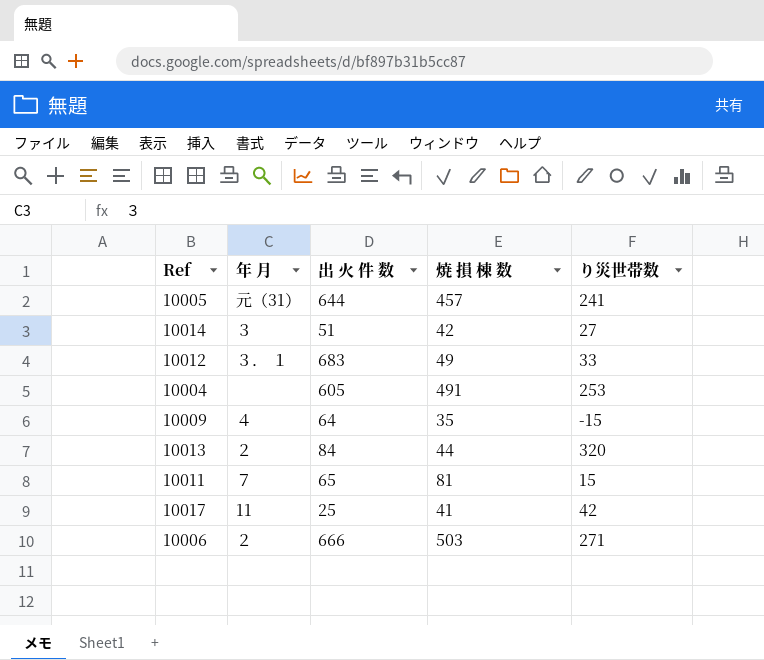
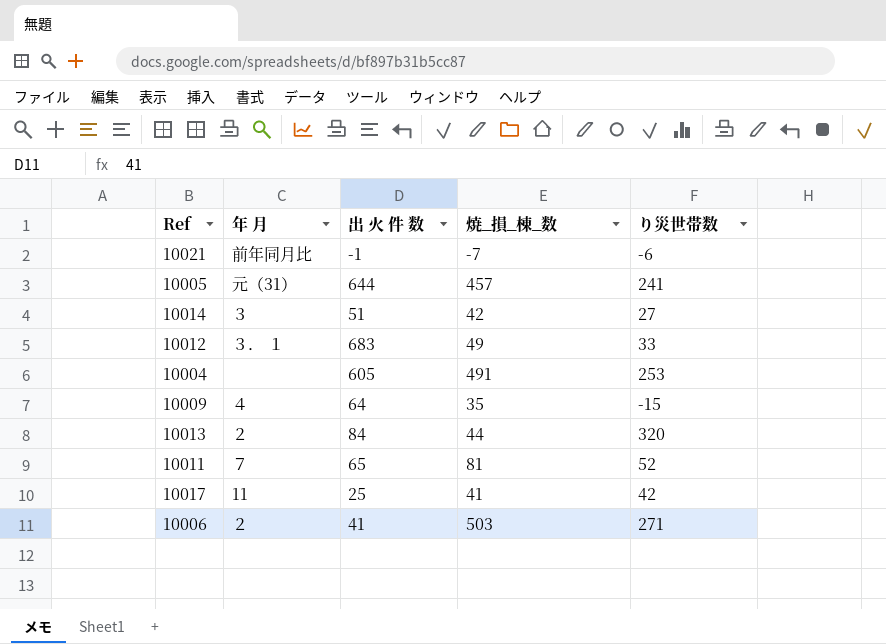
column name: 焼 損 棟 数 -> 焼_損_棟_数
row 10021: none -> 前年同月比 | -1 | -7 | -6
10011 | り災世帯数: 15 -> 52
10006 | 出 火 件 数: 666 -> 41

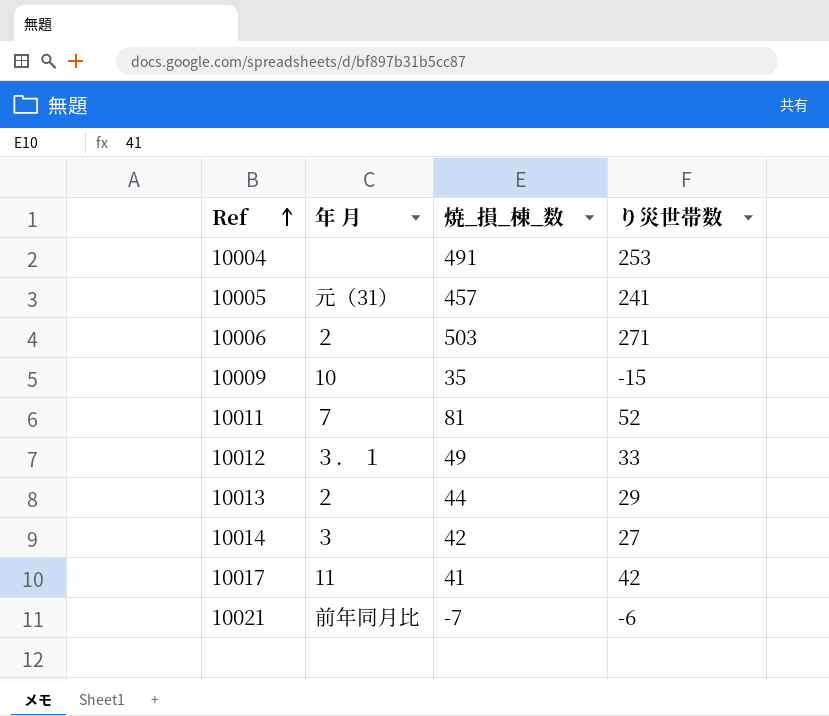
row order: none -> Ref ascending
column 出 火 件 数 | position: 3 -> none
10009 | 年 月: ４ -> 10
10013 | り災世帯数: 320 -> 29

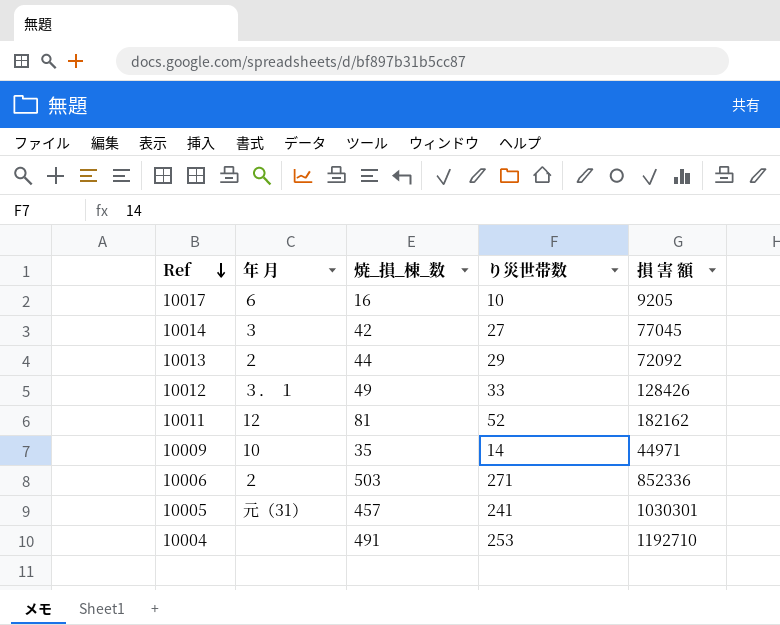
row order: Ref ascending -> Ref descending
column 損 害 額 | position: none -> 5
row 10021: 前年同月比 | -7 | -6 -> none
10017 | 年 月: 11 -> ６
10017 | 焼_損_棟_数: 41 -> 16
10017 | り災世帯数: 42 -> 10
10011 | 年 月: ７ -> 12
10009 | り災世帯数: -15 -> 14

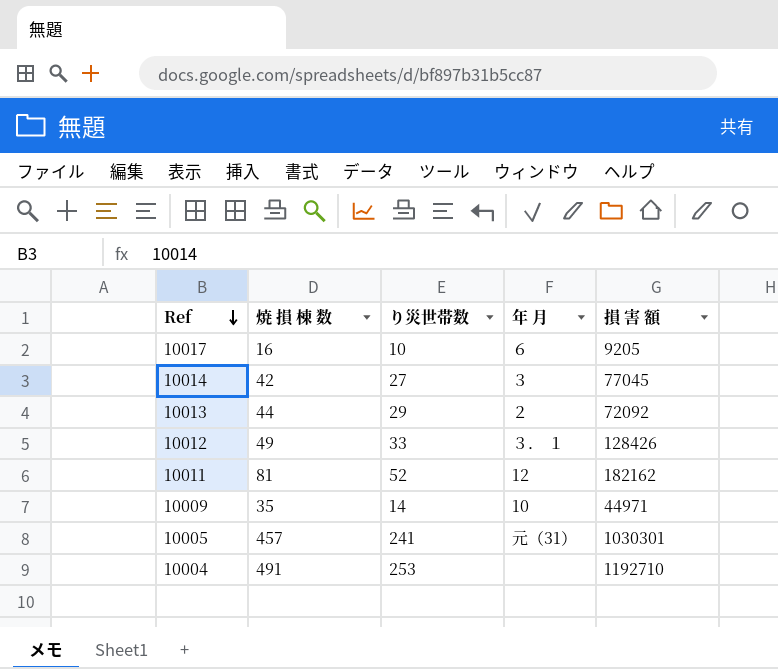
column name: 焼_損_棟_数 -> 焼 損 棟 数
column 年 月 | position: 2 -> 4
row 10006: ２ | 503 | 271 | 852336 -> none

